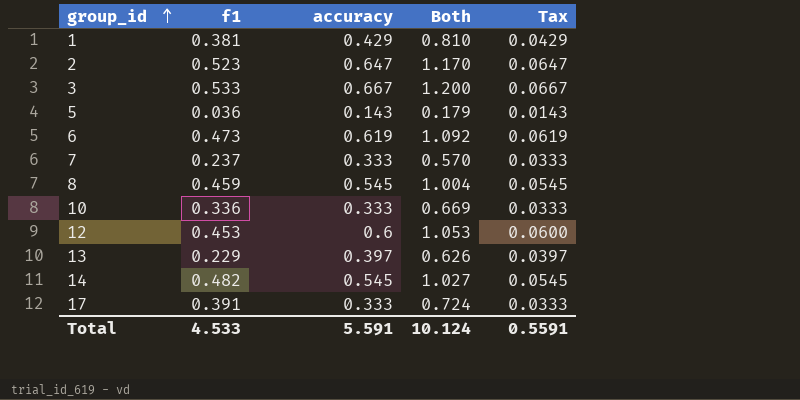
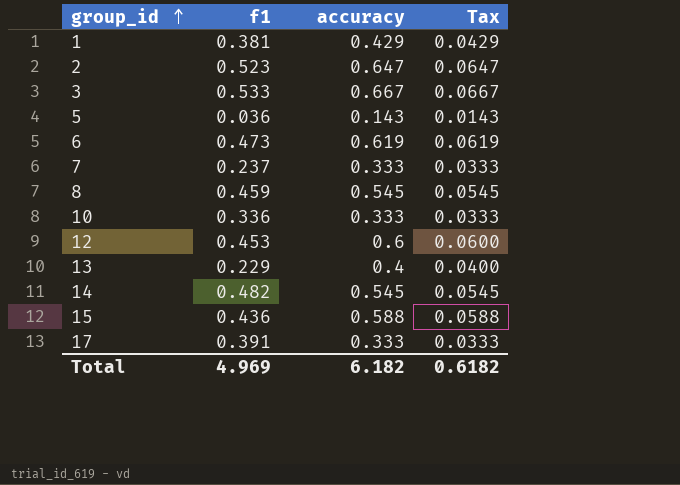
column Both | formula: [f1] + [accuracy] -> none
13 | accuracy: 0.397 -> 0.4
13 | Tax: 0.0397 -> 0.0400
row 15: none -> 0.436 | 0.588 | 0.0588
Total | f1: 4.533 -> 4.969
Total | accuracy: 5.591 -> 6.182
Total | Tax: 0.5591 -> 0.6182

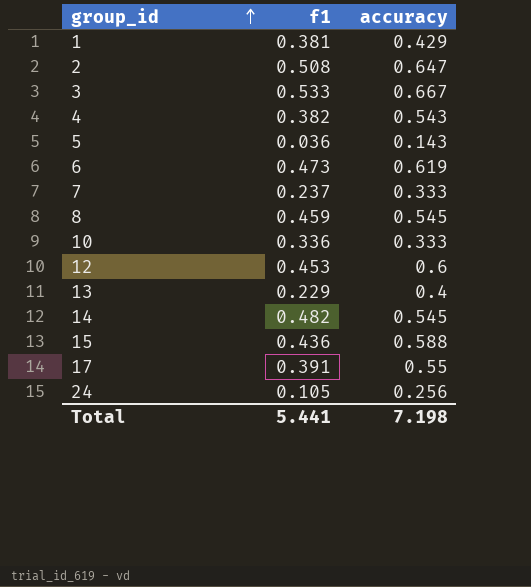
column Tax | formula: [accuracy] * 0.1 -> none
2 | f1: 0.523 -> 0.508
row 4: none -> 0.382 | 0.543
17 | accuracy: 0.333 -> 0.55
row 24: none -> 0.105 | 0.256
Total | f1: 4.969 -> 5.441
Total | accuracy: 6.182 -> 7.198

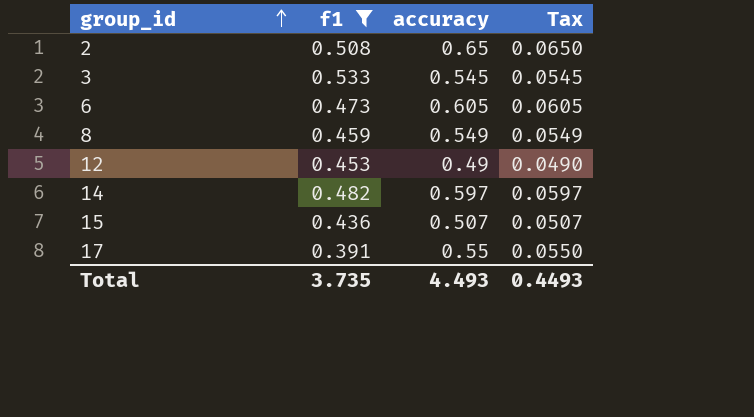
filter: none -> f1 >= 0.391
column Tax | formula: none -> [accuracy] * 0.1
2 | accuracy: 0.647 -> 0.65
3 | accuracy: 0.667 -> 0.545
6 | accuracy: 0.619 -> 0.605
8 | accuracy: 0.545 -> 0.549
12 | accuracy: 0.6 -> 0.49
14 | accuracy: 0.545 -> 0.597
15 | accuracy: 0.588 -> 0.507
Total | f1: 5.441 -> 3.735
Total | accuracy: 7.198 -> 4.493

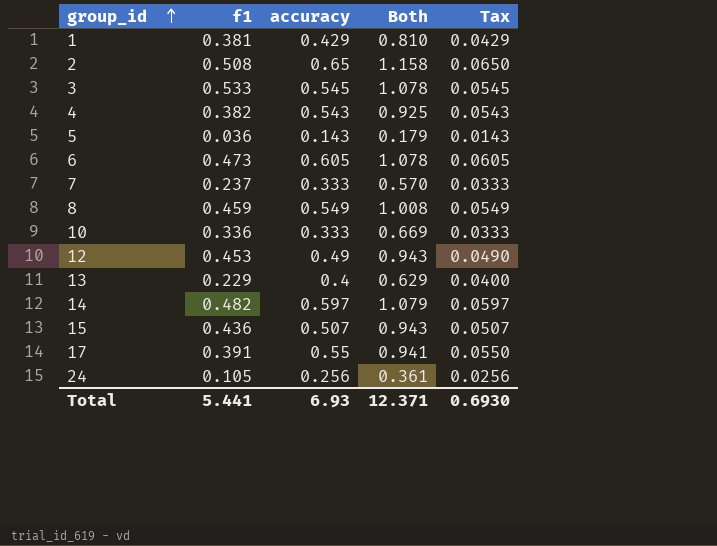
filter: f1 >= 0.391 -> none
column Both | formula: none -> [f1] + [accuracy]
Total | f1: 3.735 -> 5.441
Total | accuracy: 4.493 -> 6.93
Total | Tax: 0.4493 -> 0.6930

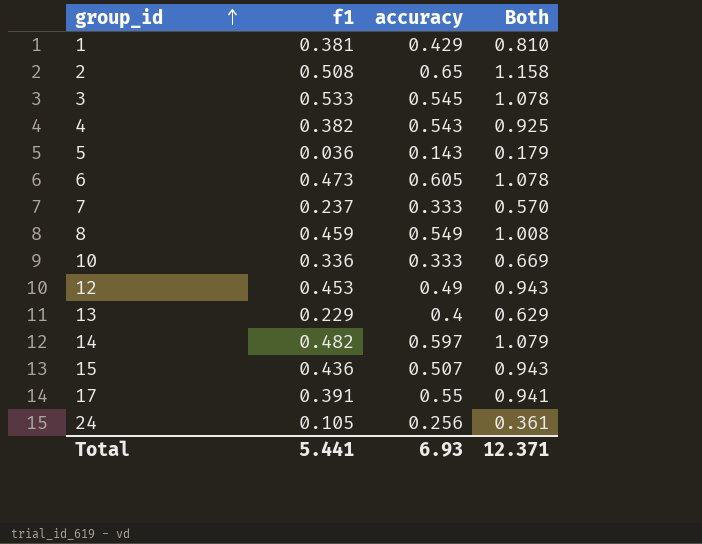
column Tax | formula: [accuracy] * 0.1 -> none

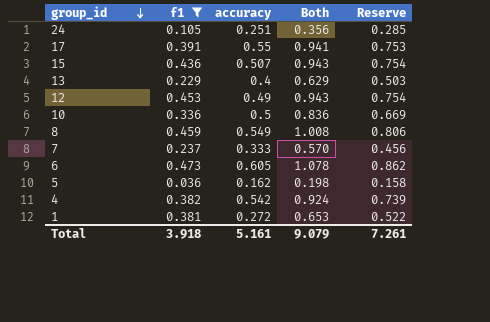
filter: none -> f1 <= 0.473
row order: group_id ascending -> group_id descending
column Reserve | formula: none -> [Both] * 0.8
24 | accuracy: 0.256 -> 0.251
24 | Both: 0.361 -> 0.356
10 | accuracy: 0.333 -> 0.5
10 | Both: 0.669 -> 0.836
5 | accuracy: 0.143 -> 0.162
5 | Both: 0.179 -> 0.198
4 | accuracy: 0.543 -> 0.542
4 | Both: 0.925 -> 0.924
1 | accuracy: 0.429 -> 0.272
1 | Both: 0.810 -> 0.653
Total | f1: 5.441 -> 3.918
Total | accuracy: 6.93 -> 5.161
Total | Both: 12.371 -> 9.079

